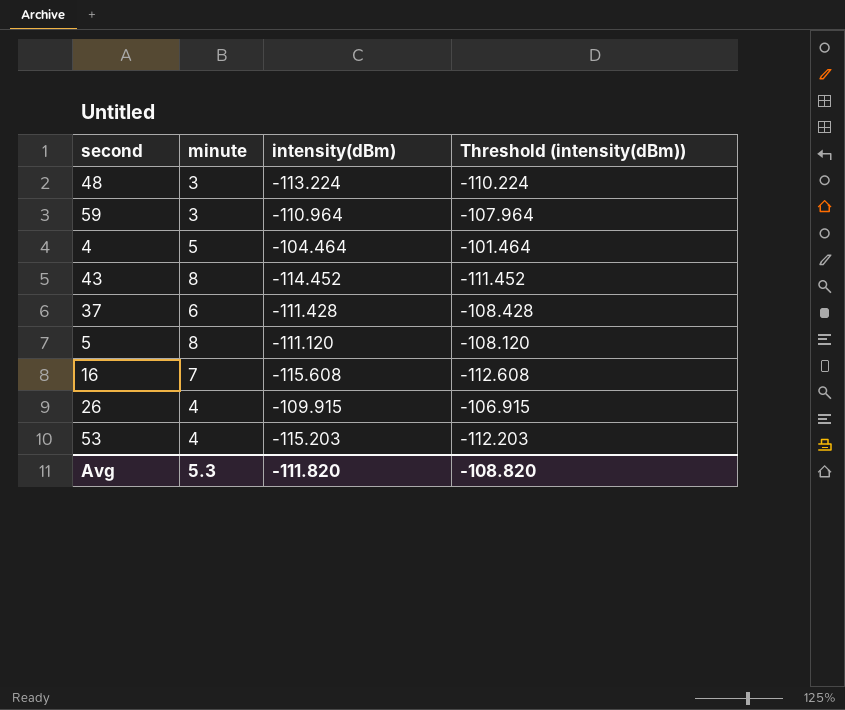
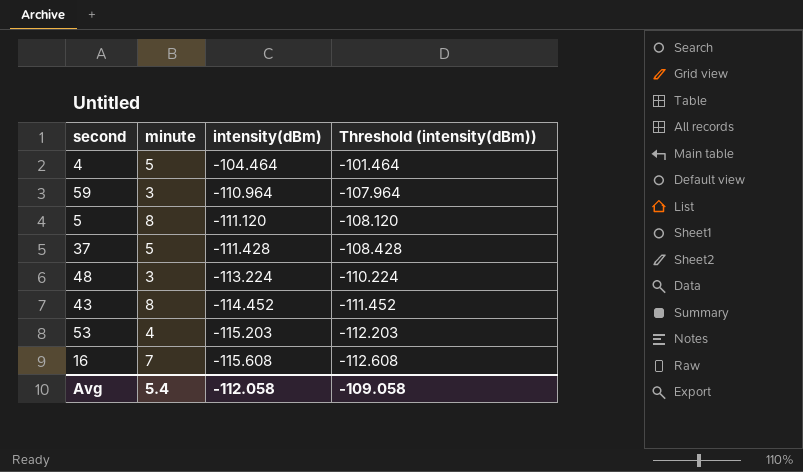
row order: none -> intensity(dBm) descending
row 26: 4 | -109.915 | -106.915 -> none
37 | minute: 6 -> 5
Avg | minute: 5.3 -> 5.4
Avg | intensity(dBm): -111.820 -> -112.058
Avg | Threshold (intensity(dBm)): -108.820 -> -109.058

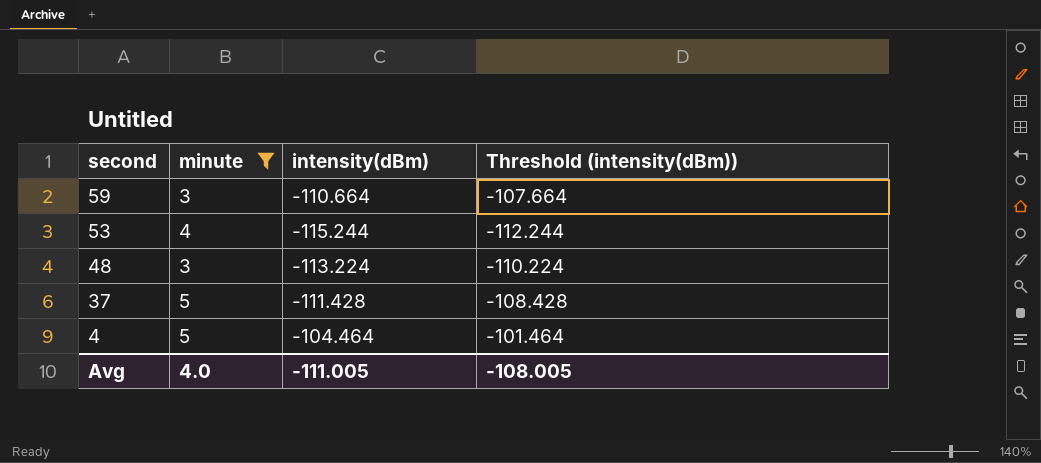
filter: none -> minute <= 5
row order: intensity(dBm) descending -> second descending
59 | intensity(dBm): -110.964 -> -110.664
59 | Threshold (intensity(dBm)): -107.964 -> -107.664
53 | intensity(dBm): -115.203 -> -115.244
53 | Threshold (intensity(dBm)): -112.203 -> -112.244
Avg | minute: 5.4 -> 4.0
Avg | intensity(dBm): -112.058 -> -111.005
Avg | Threshold (intensity(dBm)): -109.058 -> -108.005

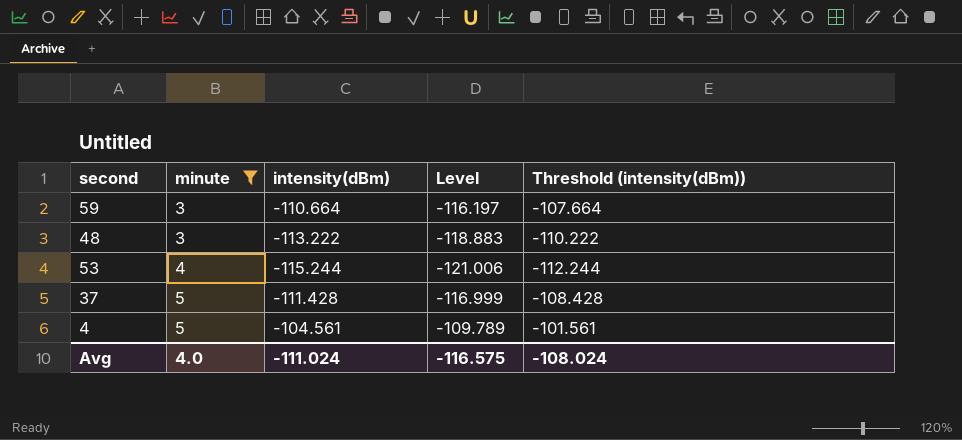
row order: second descending -> minute ascending
column Level | formula: none -> [intensity(dBm)] * 1.05
48 | intensity(dBm): -113.224 -> -113.222
48 | Threshold (intensity(dBm)): -110.224 -> -110.222
4 | intensity(dBm): -104.464 -> -104.561
4 | Threshold (intensity(dBm)): -101.464 -> -101.561
Avg | intensity(dBm): -111.005 -> -111.024
Avg | Threshold (intensity(dBm)): -108.005 -> -108.024

